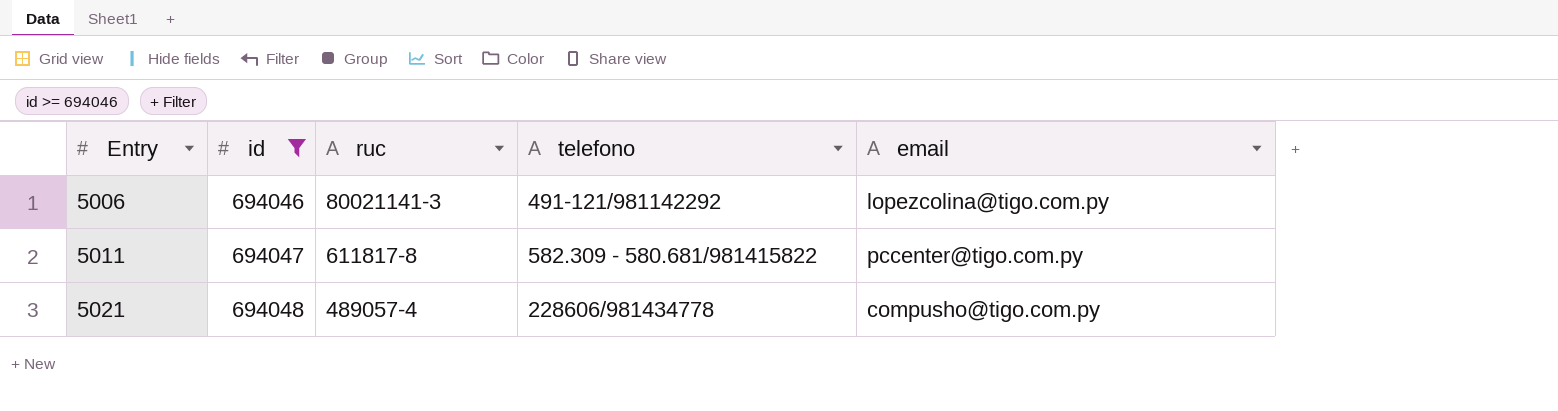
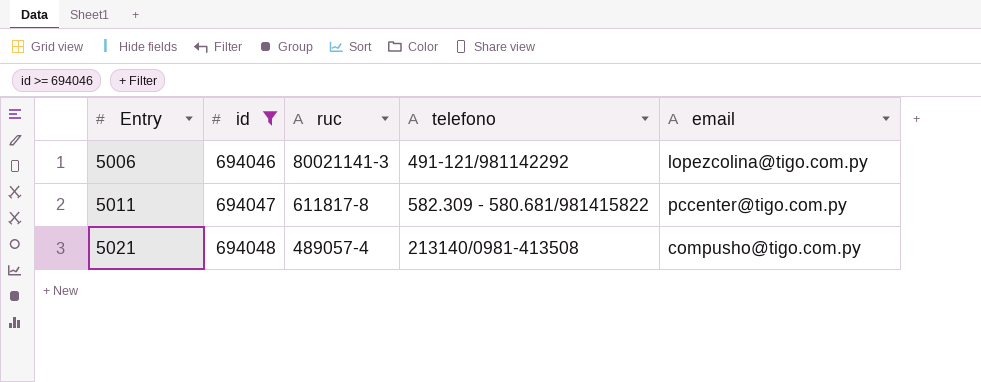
5021 | telefono: 228606/981434778 -> 213140/0981-413508

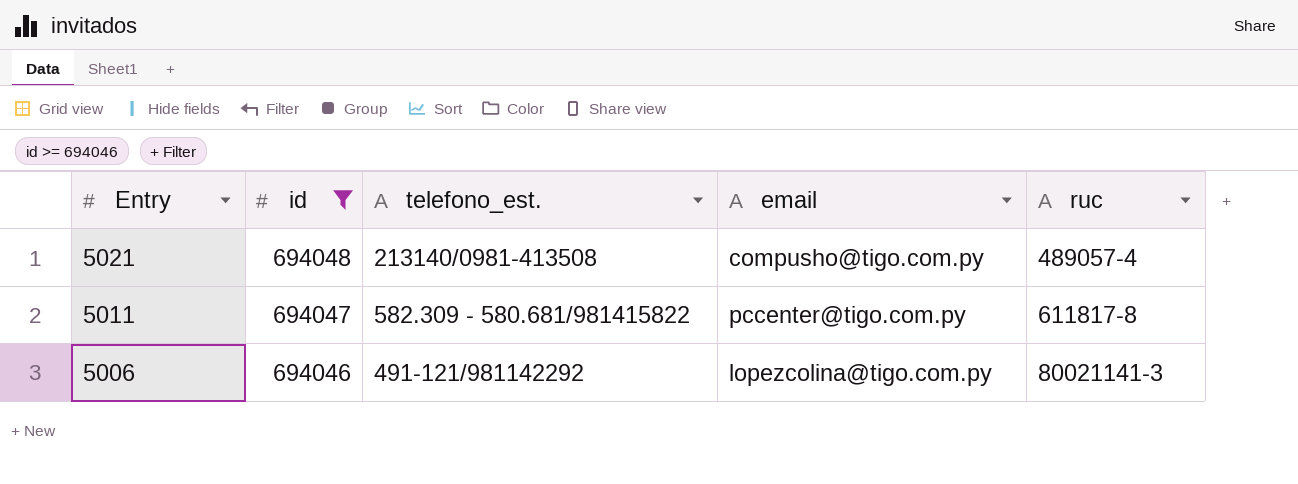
row order: Entry ascending -> Entry descending
column name: telefono -> telefono_est.
column ruc | position: 3 -> 5

